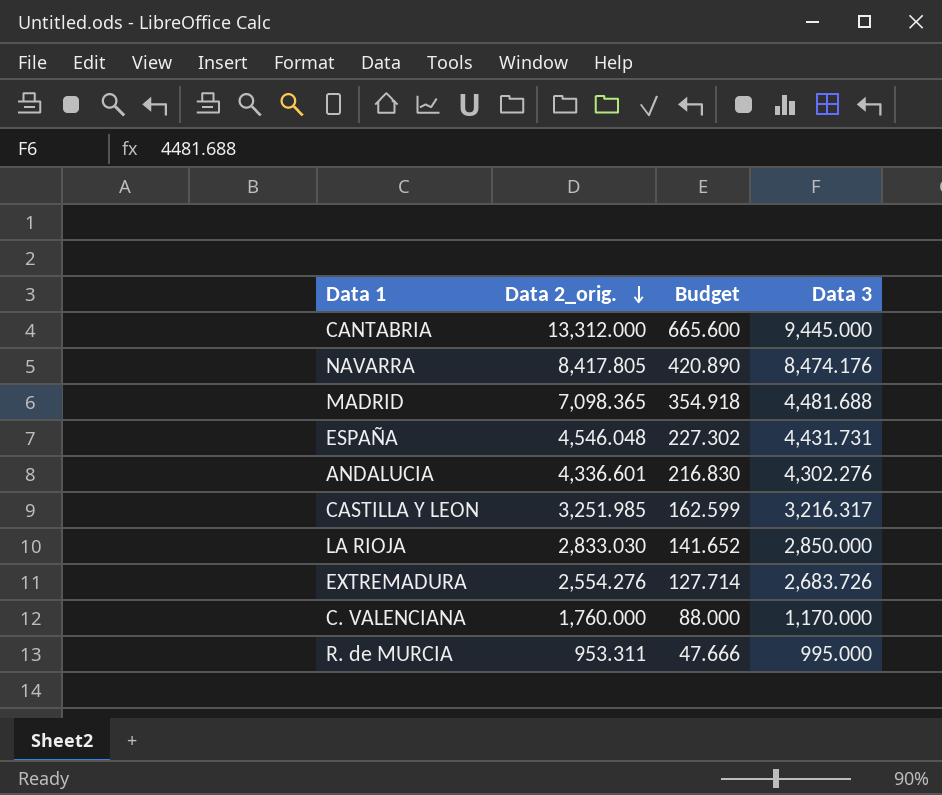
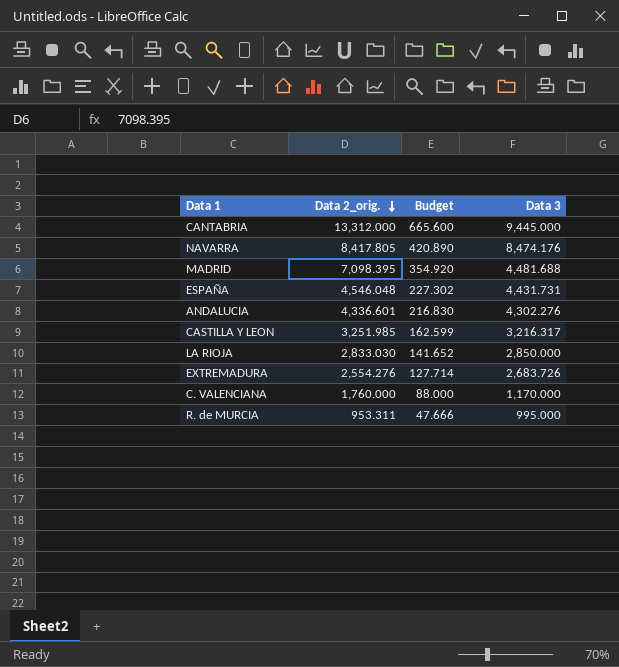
MADRID | Data 2_orig.: 7,098.365 -> 7,098.395
MADRID | Budget: 354.918 -> 354.920

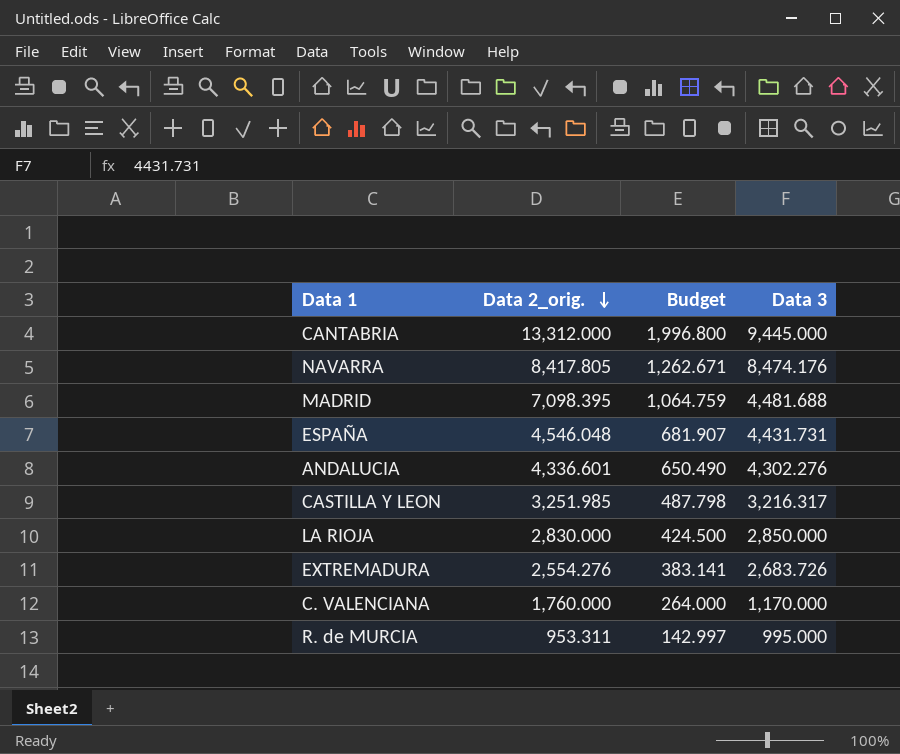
column Budget | formula: [Data 2_orig.] * 0.05 -> [Data 2_orig.] * 0.15
LA RIOJA | Data 2_orig.: 2,833.030 -> 2,830.000

